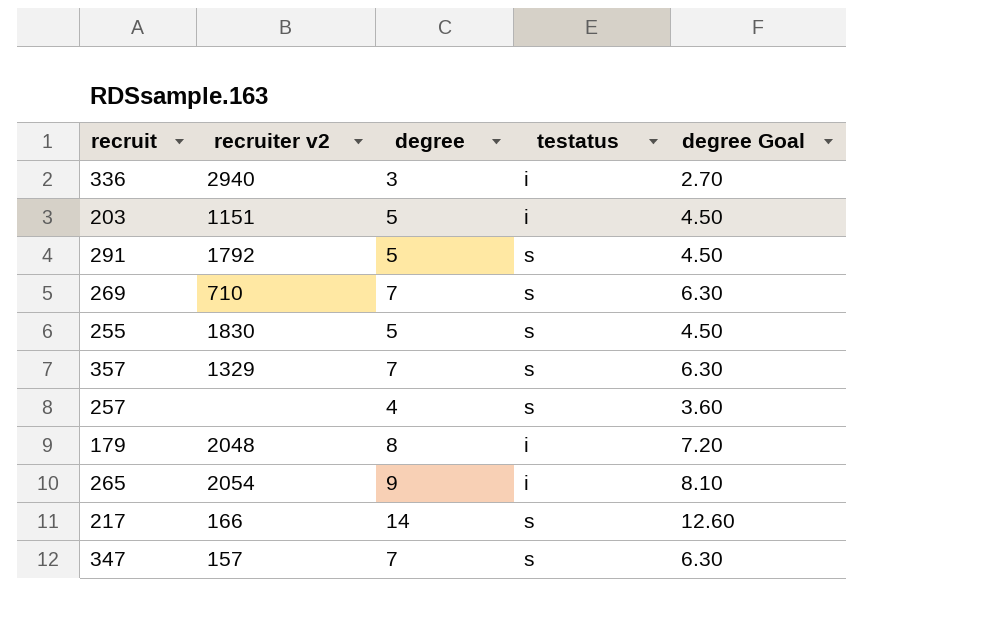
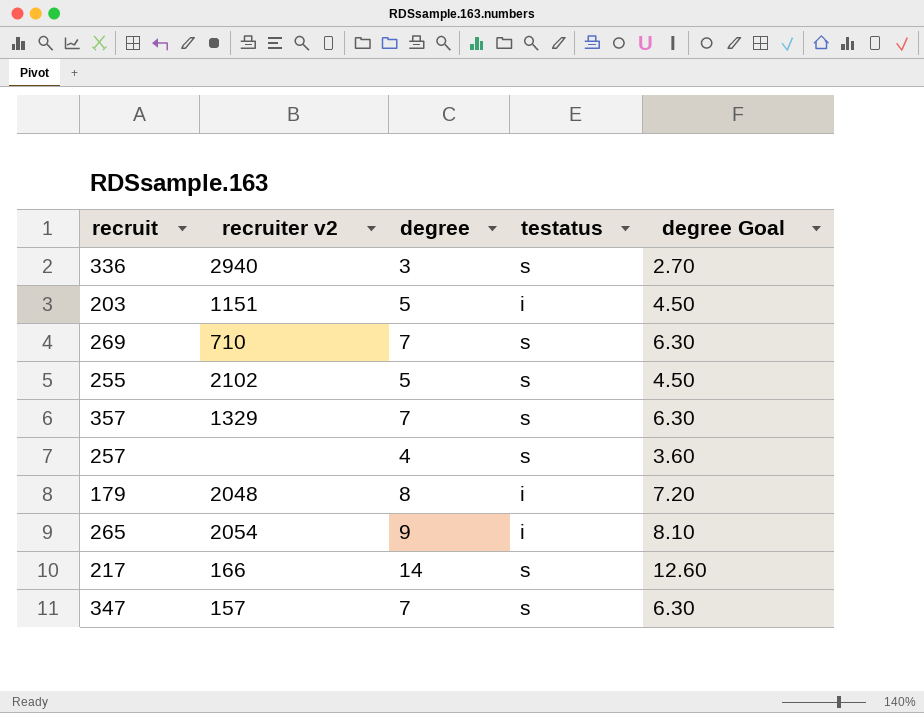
row 291: 1792 | 5 | s | 4.50 -> none
336 | testatus: i -> s
255 | recruiter v2: 1830 -> 2102

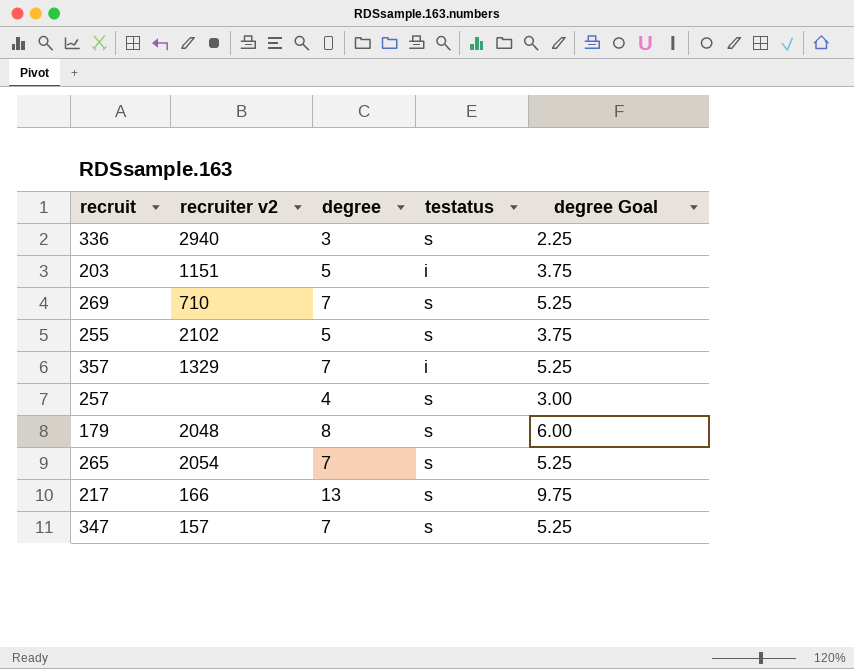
column degree Goal | formula: [degree] * 0.9 -> [degree] * 0.75
357 | testatus: s -> i
179 | testatus: i -> s
265 | degree: 9 -> 7
265 | testatus: i -> s
217 | degree: 14 -> 13

